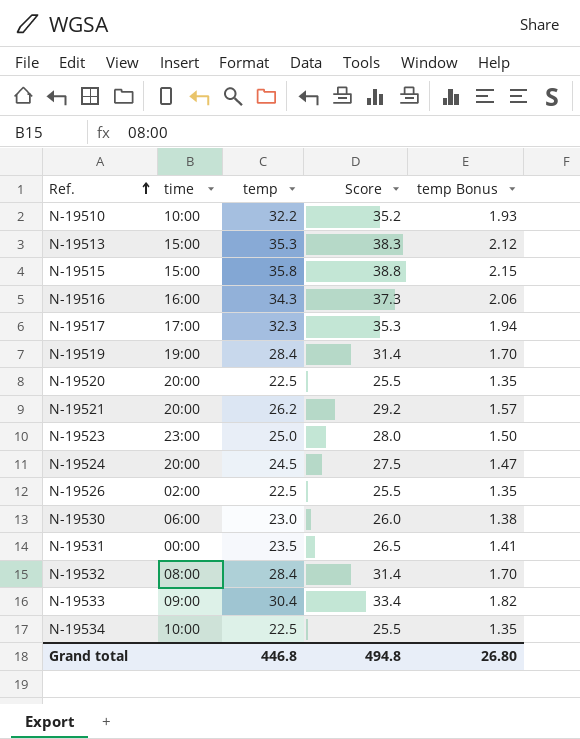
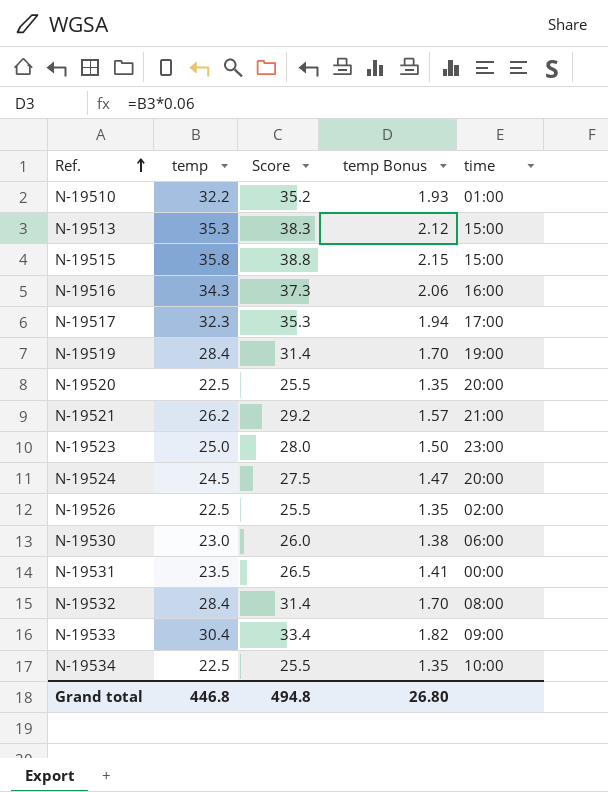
column time | position: 2 -> 5
N-19510 | time: 10:00 -> 01:00
N-19521 | time: 20:00 -> 21:00

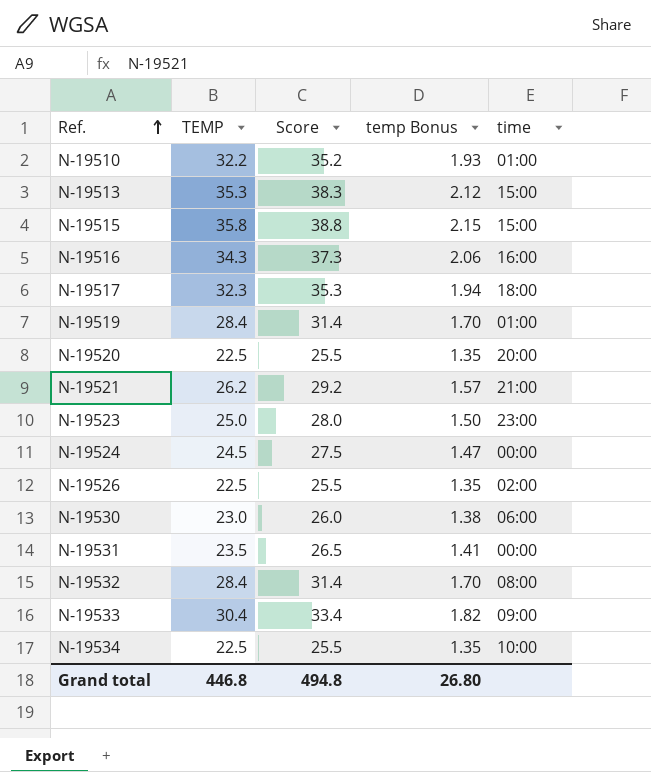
column name: temp -> TEMP
N-19517 | time: 17:00 -> 18:00
N-19519 | time: 19:00 -> 01:00
N-19524 | time: 20:00 -> 00:00

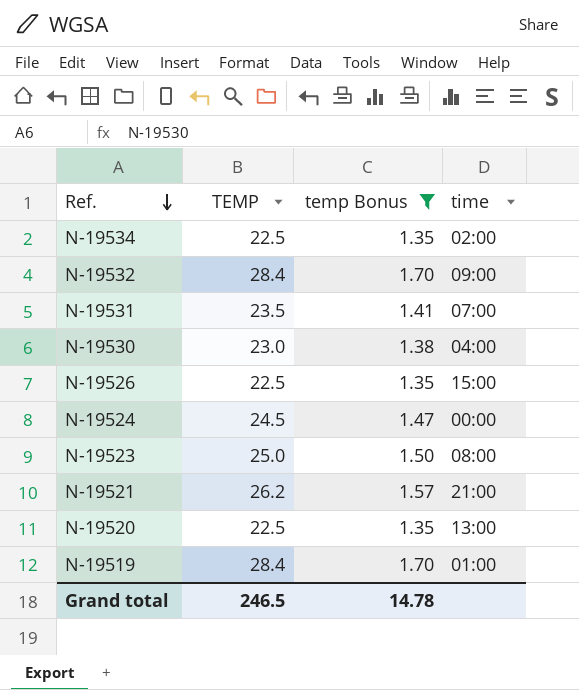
filter: none -> temp Bonus <= 1.70
row order: Ref. ascending -> Ref. descending
column Score | formula: [TEMP] + 3 -> none
N-19534 | time: 10:00 -> 02:00
N-19532 | time: 08:00 -> 09:00
N-19531 | time: 00:00 -> 07:00
N-19530 | time: 06:00 -> 04:00
N-19526 | time: 02:00 -> 15:00
N-19523 | time: 23:00 -> 08:00
N-19520 | time: 20:00 -> 13:00
Grand total | TEMP: 446.8 -> 246.5
Grand total | temp Bonus: 26.80 -> 14.78

